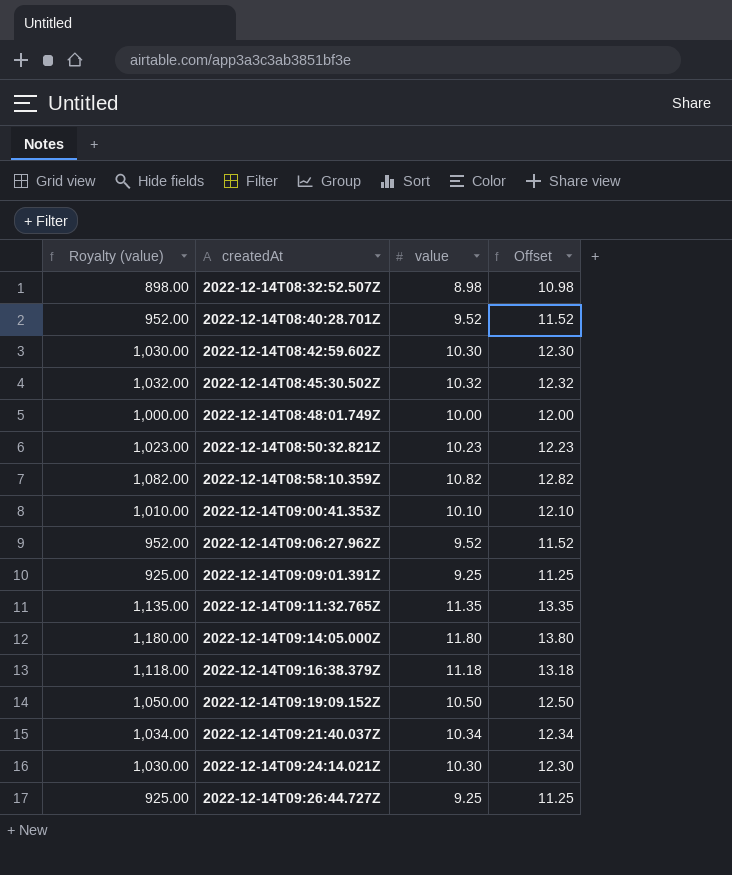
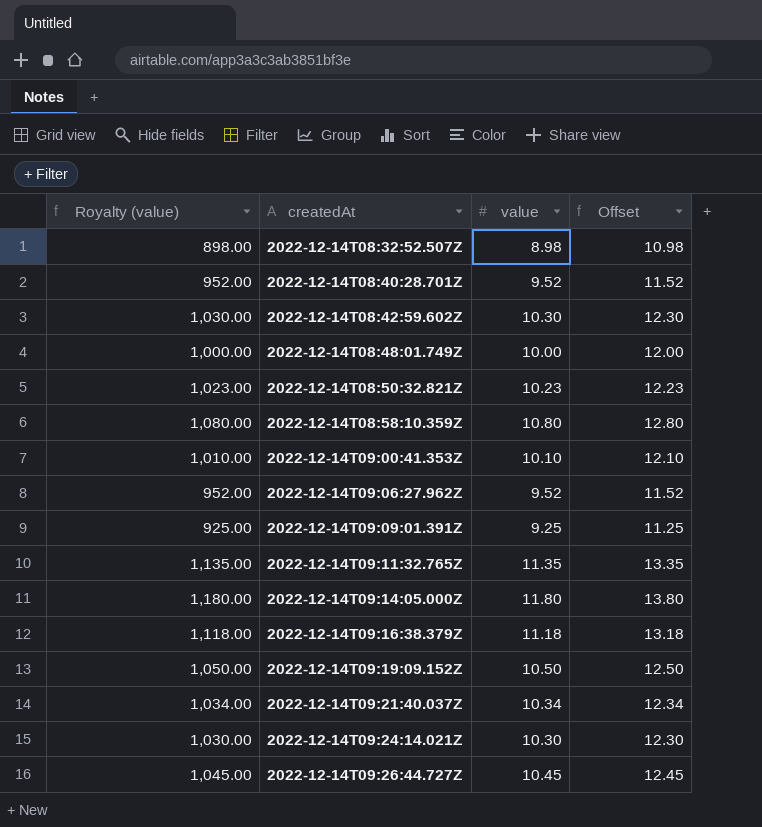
row 2022-12-14T08:45:30.502Z: 1,032.00 | 10.32 | 12.32 -> none
2022-12-14T08:58:10.359Z | Royalty (value): 1,082.00 -> 1,080.00
2022-12-14T08:58:10.359Z | value: 10.82 -> 10.80
2022-12-14T08:58:10.359Z | Offset: 12.82 -> 12.80
2022-12-14T09:26:44.727Z | Royalty (value): 925.00 -> 1,045.00
2022-12-14T09:26:44.727Z | value: 9.25 -> 10.45
2022-12-14T09:26:44.727Z | Offset: 11.25 -> 12.45

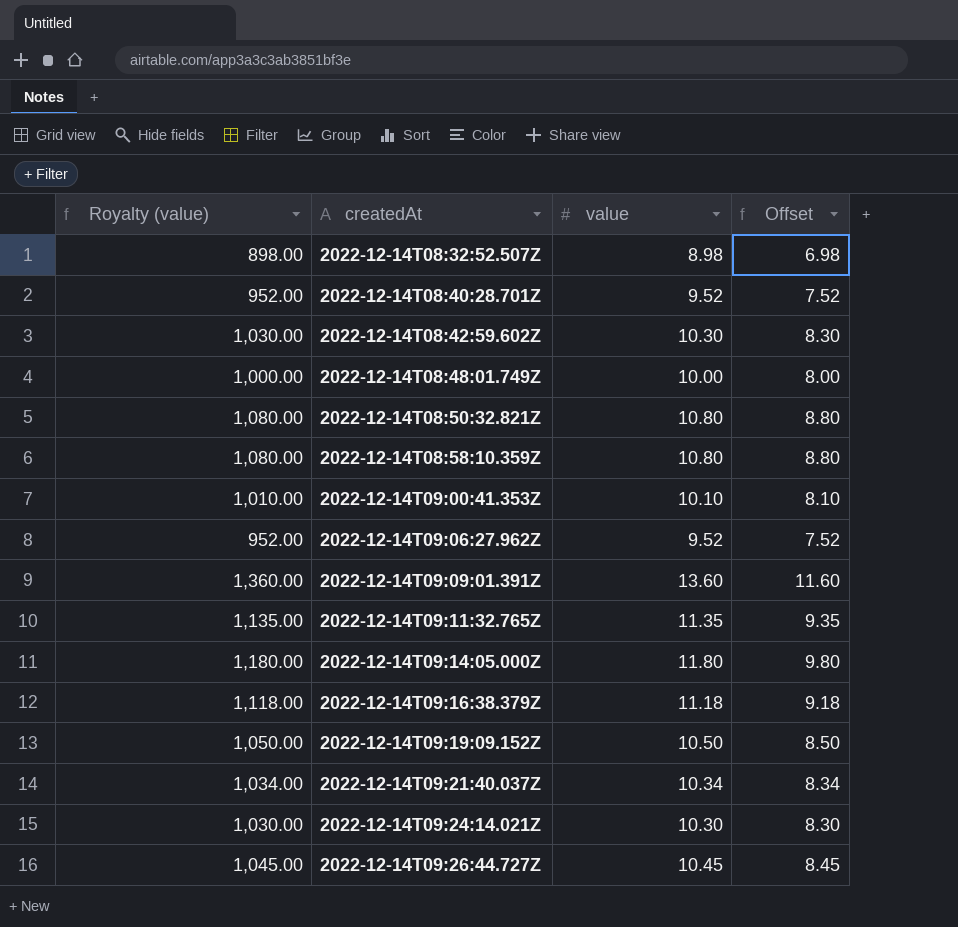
column Offset | formula: [value] + 2 -> [value] - 2
2022-12-14T08:50:32.821Z | Royalty (value): 1,023.00 -> 1,080.00
2022-12-14T08:50:32.821Z | value: 10.23 -> 10.80
2022-12-14T09:09:01.391Z | Royalty (value): 925.00 -> 1,360.00
2022-12-14T09:09:01.391Z | value: 9.25 -> 13.60

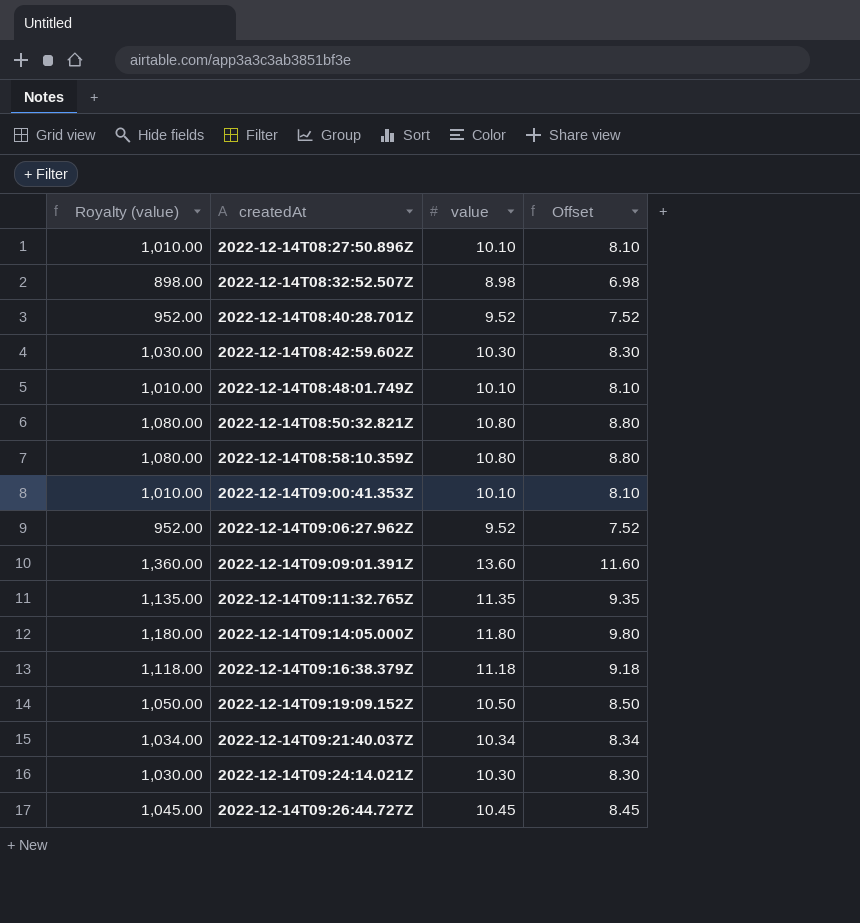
row 2022-12-14T08:27:50.896Z: none -> 1,010.00 | 10.10 | 8.10
2022-12-14T08:48:01.749Z | Royalty (value): 1,000.00 -> 1,010.00
2022-12-14T08:48:01.749Z | value: 10.00 -> 10.10
2022-12-14T08:48:01.749Z | Offset: 8.00 -> 8.10

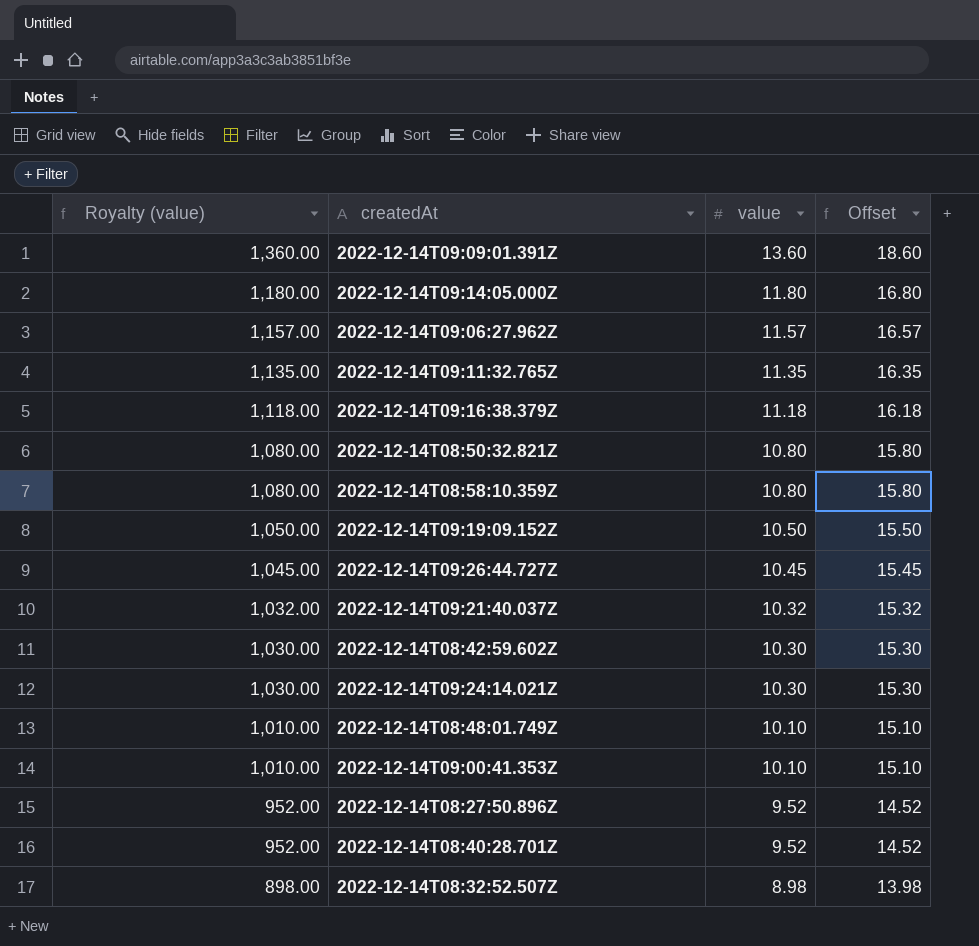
row order: createdAt ascending -> Royalty (value) descending
column Offset | formula: [value] - 2 -> [value] + 5
2022-12-14T09:06:27.962Z | Royalty (value): 952.00 -> 1,157.00
2022-12-14T09:06:27.962Z | value: 9.52 -> 11.57
2022-12-14T09:21:40.037Z | Royalty (value): 1,034.00 -> 1,032.00
2022-12-14T09:21:40.037Z | value: 10.34 -> 10.32
2022-12-14T08:27:50.896Z | Royalty (value): 1,010.00 -> 952.00
2022-12-14T08:27:50.896Z | value: 10.10 -> 9.52

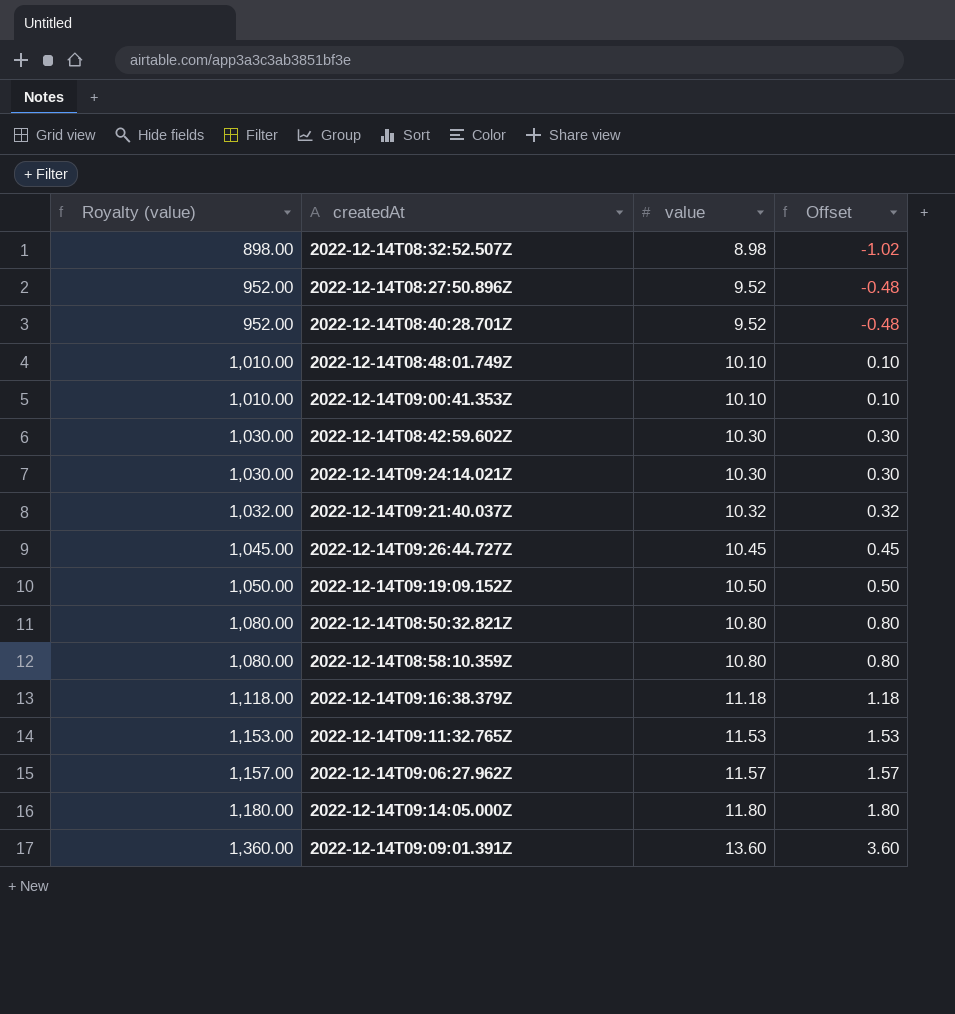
row order: Royalty (value) descending -> Royalty (value) ascending
column Offset | formula: [value] + 5 -> [value] - 10
2022-12-14T09:11:32.765Z | Royalty (value): 1,135.00 -> 1,153.00
2022-12-14T09:11:32.765Z | value: 11.35 -> 11.53

